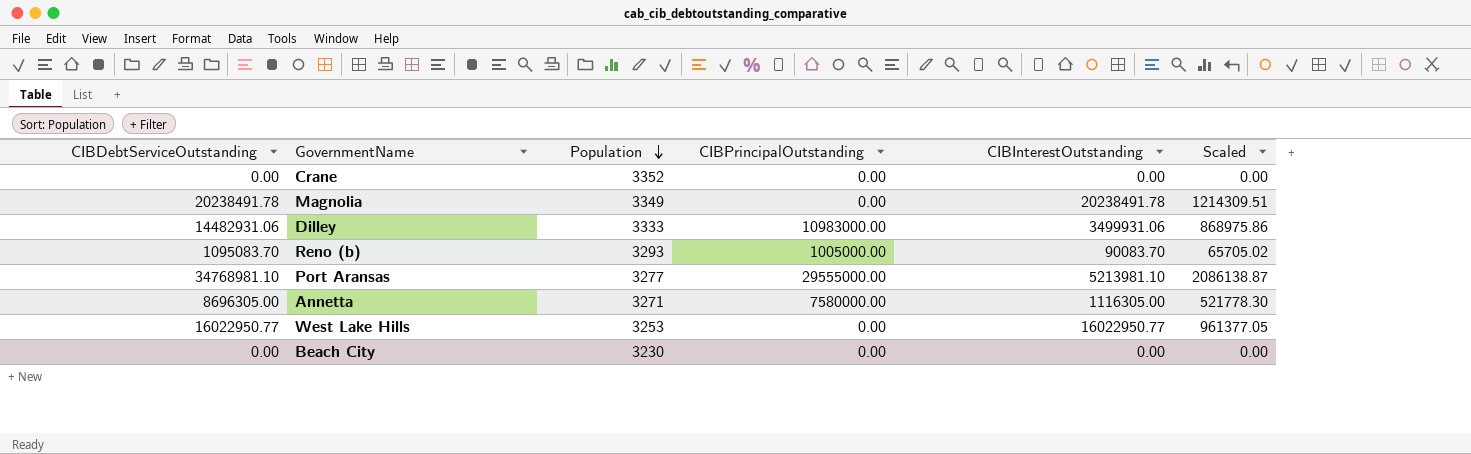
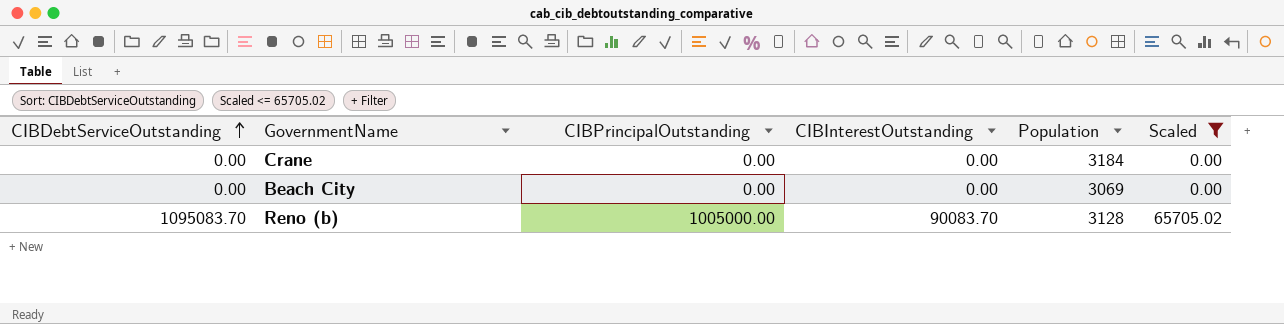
filter: none -> Scaled <= 65705.02
row order: Population descending -> CIBDebtServiceOutstanding ascending
column Population | position: 3 -> 5
Crane | Population: 3352 -> 3184
Beach City | Population: 3230 -> 3069
Reno (b) | Population: 3293 -> 3128

